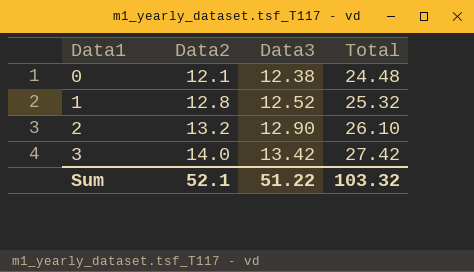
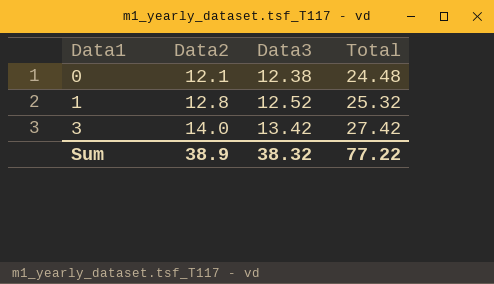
row 2: 13.2 | 12.90 | 26.10 -> none
Sum | Data2: 52.1 -> 38.9
Sum | Data3: 51.22 -> 38.32
Sum | Total: 103.32 -> 77.22

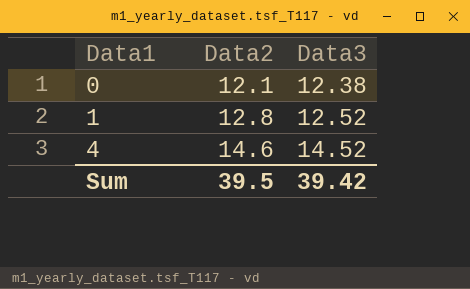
column Total | formula: [Data2] + [Data3] -> none
row 3: 14.0 | 13.42 | 27.42 -> none
row 4: none -> 14.6 | 14.52
Sum | Data2: 38.9 -> 39.5
Sum | Data3: 38.32 -> 39.42

